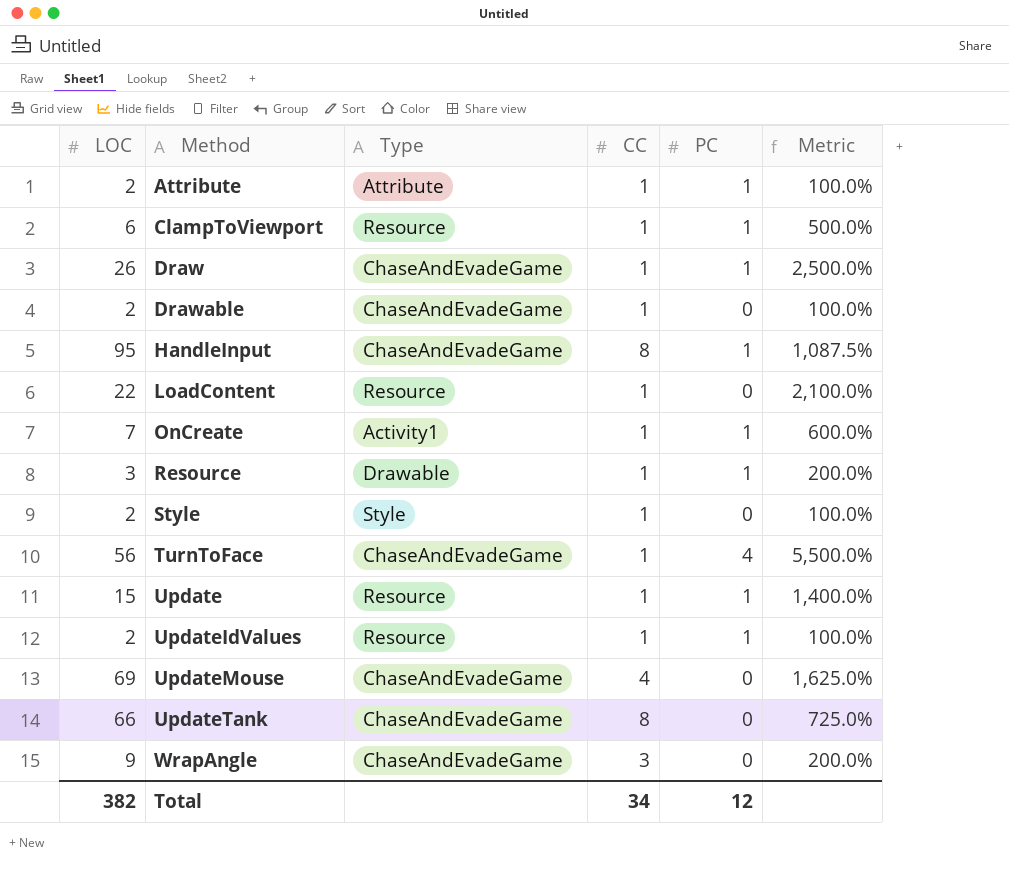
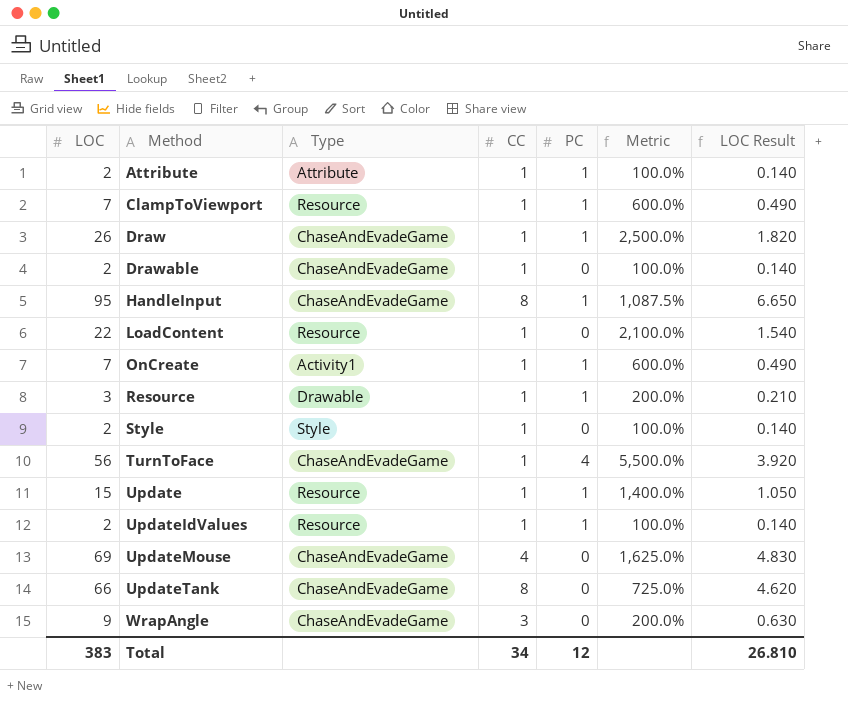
column LOC Result | formula: none -> [LOC] * 0.07
ClampToViewport | LOC: 6 -> 7
ClampToViewport | Metric: 500.0% -> 600.0%
Total | LOC: 382 -> 383

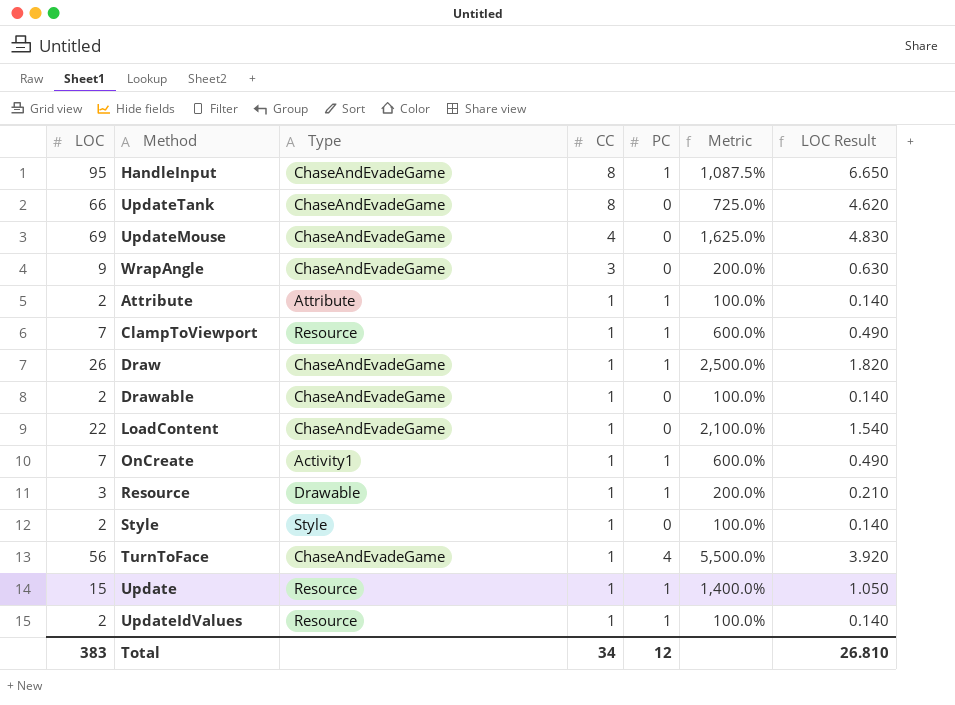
row order: Method ascending -> CC descending
LoadContent | Type: Resource -> ChaseAndEvadeGame

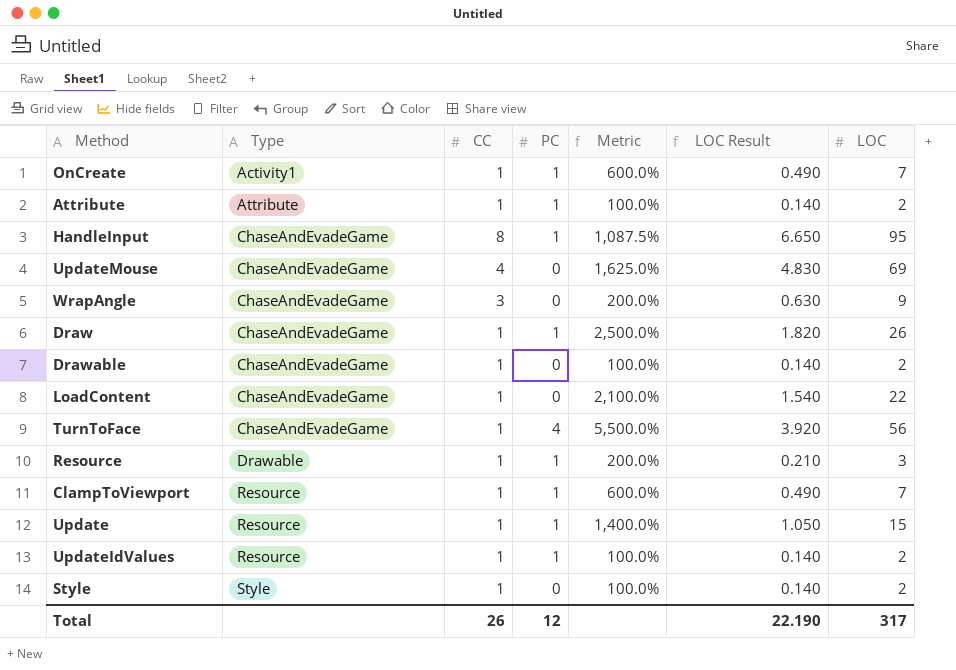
row order: CC descending -> Type ascending
column LOC | position: 1 -> 7
row UpdateTank: 66 | ChaseAndEvadeGame | 8 | 0 | 725.0% | 4.620 -> none
Total | CC: 34 -> 26
Total | LOC Result: 26.810 -> 22.190
Total | LOC: 383 -> 317

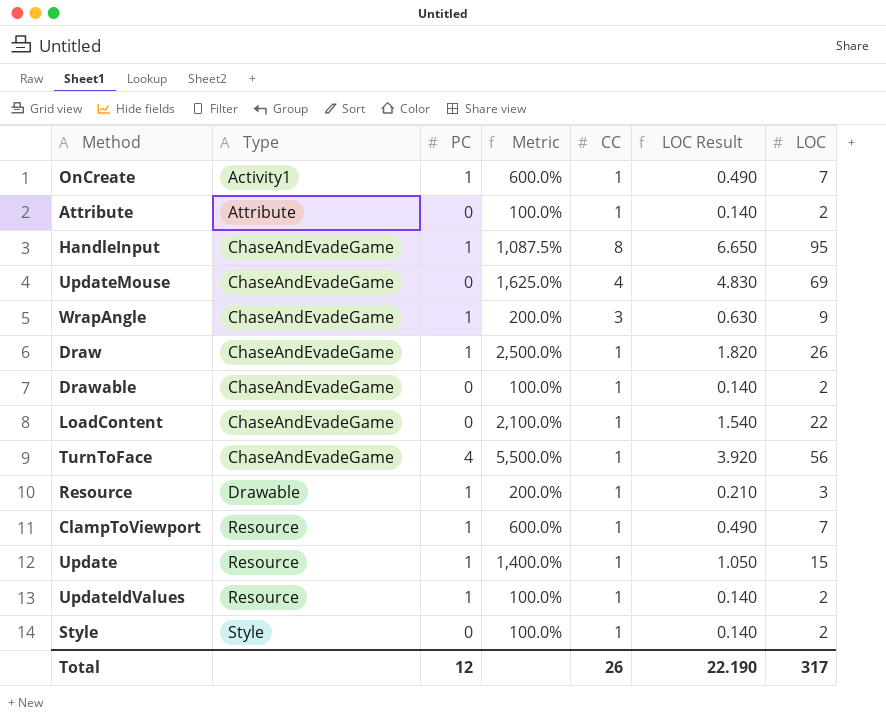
column CC | position: 3 -> 5
Attribute | PC: 1 -> 0
WrapAngle | PC: 0 -> 1

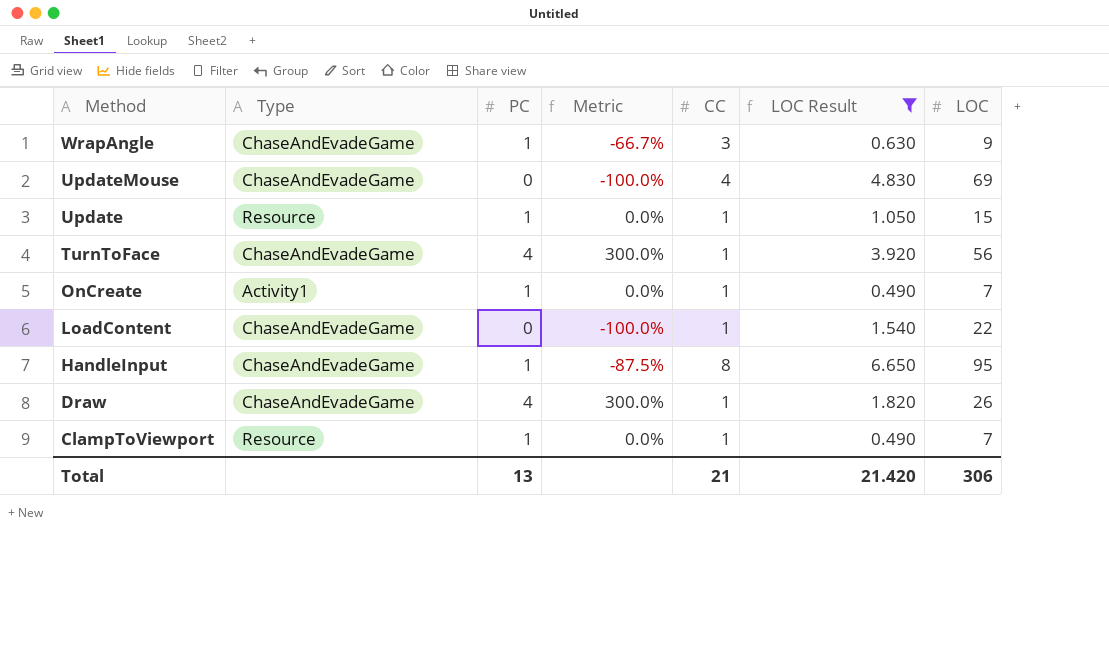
filter: none -> LOC Result >= 0.490
row order: Type ascending -> Method descending
column Metric | formula: ([LOC] - [CC]) / [CC] -> ([PC] - [CC]) / [CC]
Draw | PC: 1 -> 4
Total | PC: 12 -> 13
Total | CC: 26 -> 21
Total | LOC Result: 22.190 -> 21.420
Total | LOC: 317 -> 306

